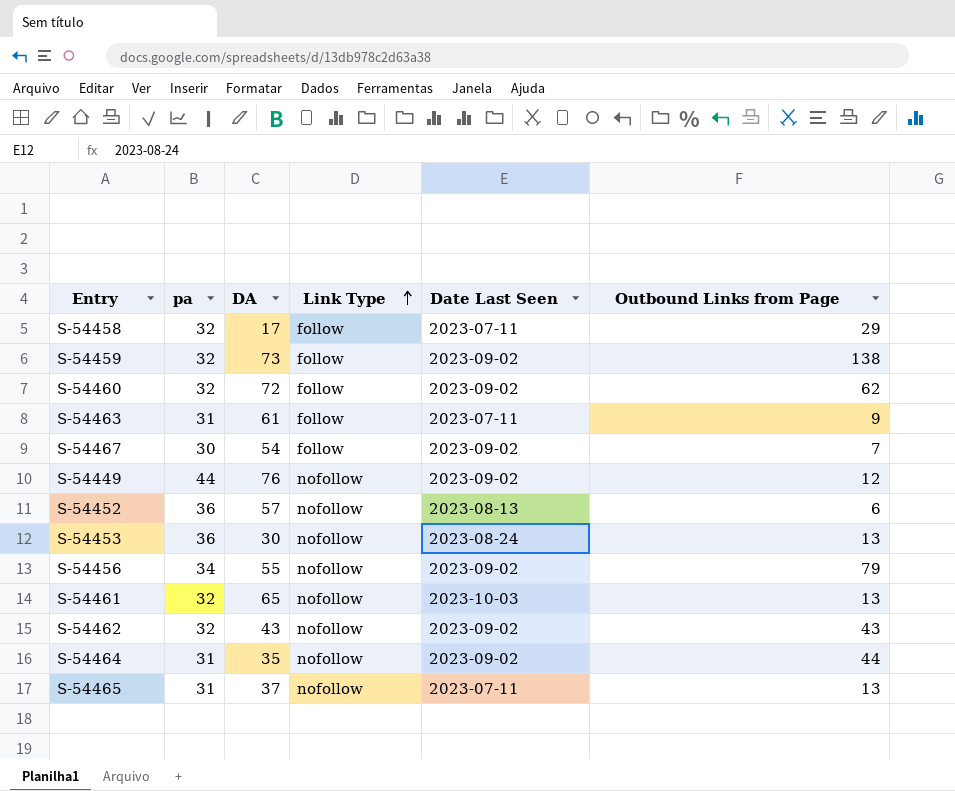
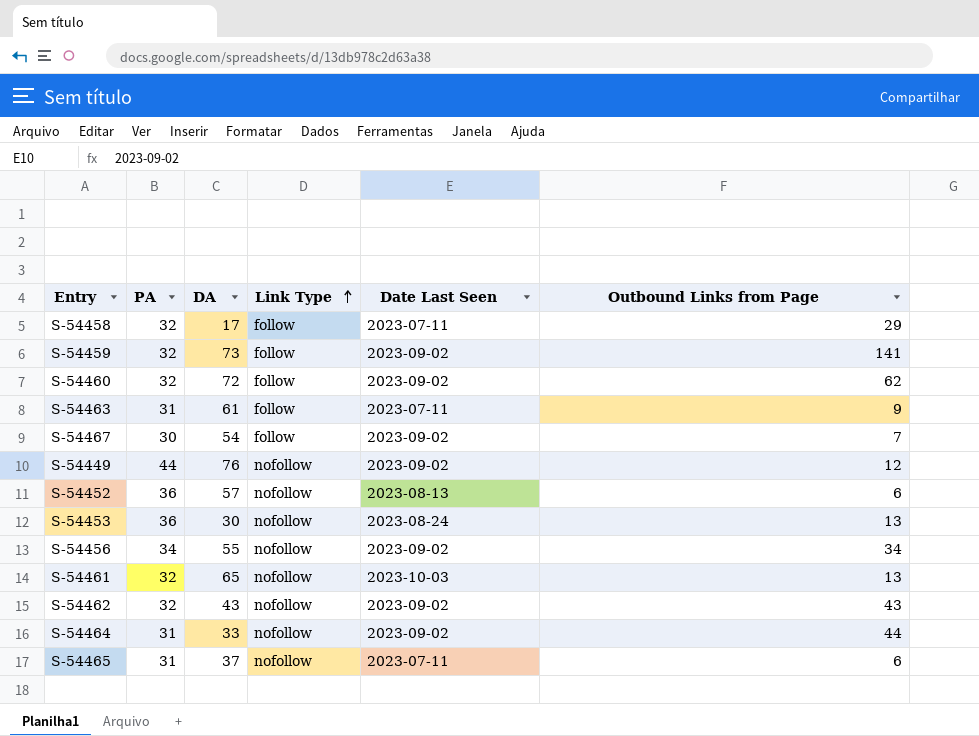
column name: pa -> PA
S-54459 | Outbound Links from Page: 138 -> 141
S-54456 | Outbound Links from Page: 79 -> 34
S-54464 | DA: 35 -> 33
S-54465 | Outbound Links from Page: 13 -> 6

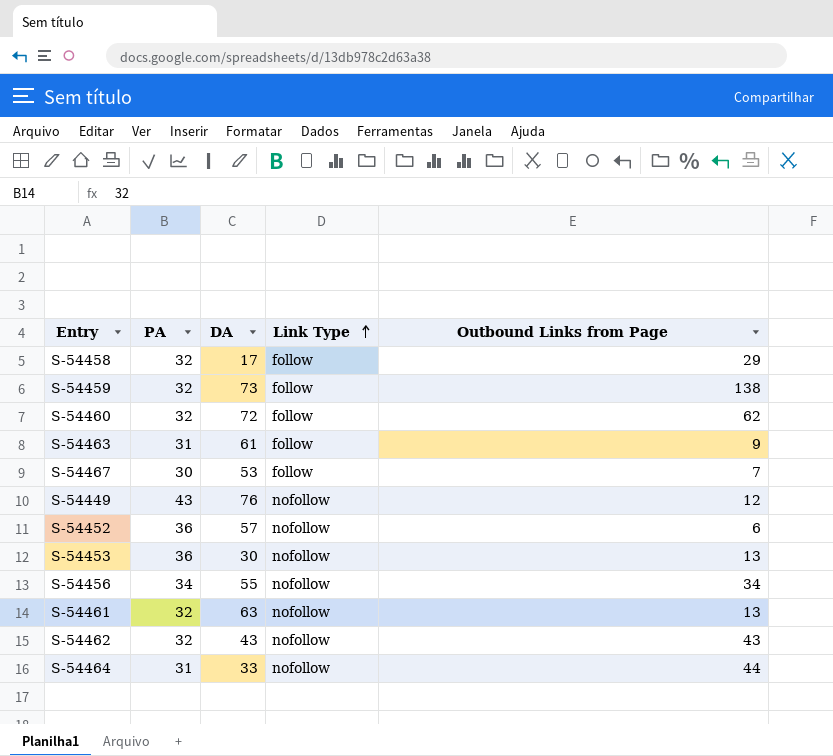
column Date Last Seen | position: 5 -> none
row S-54465: 31 | 37 | nofollow | 2023-07-11 | 6 -> none
S-54459 | Outbound Links from Page: 141 -> 138
S-54467 | DA: 54 -> 53
S-54449 | PA: 44 -> 43
S-54461 | DA: 65 -> 63

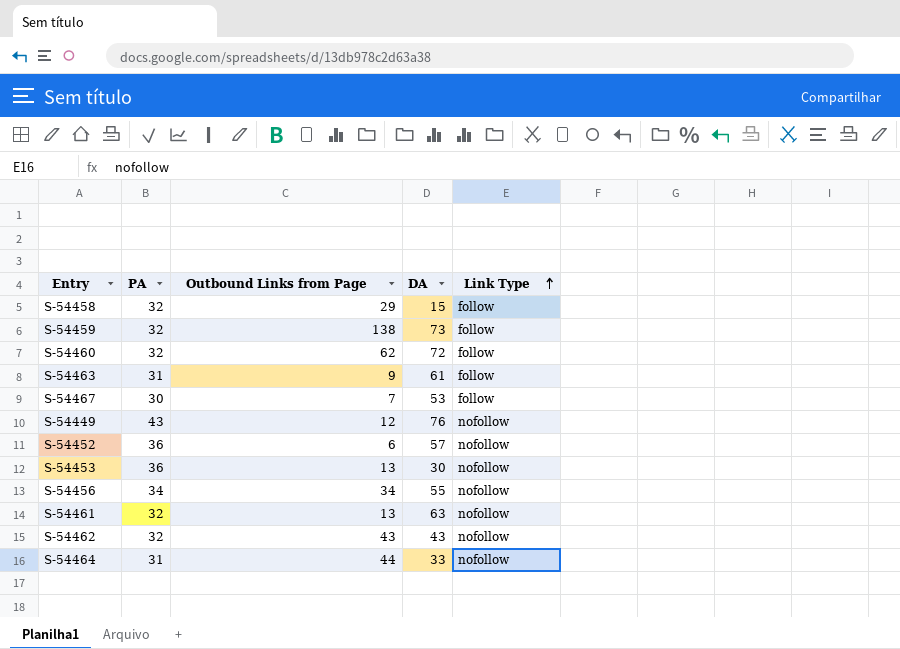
column Outbound Links from Page | position: 5 -> 3
S-54458 | DA: 17 -> 15

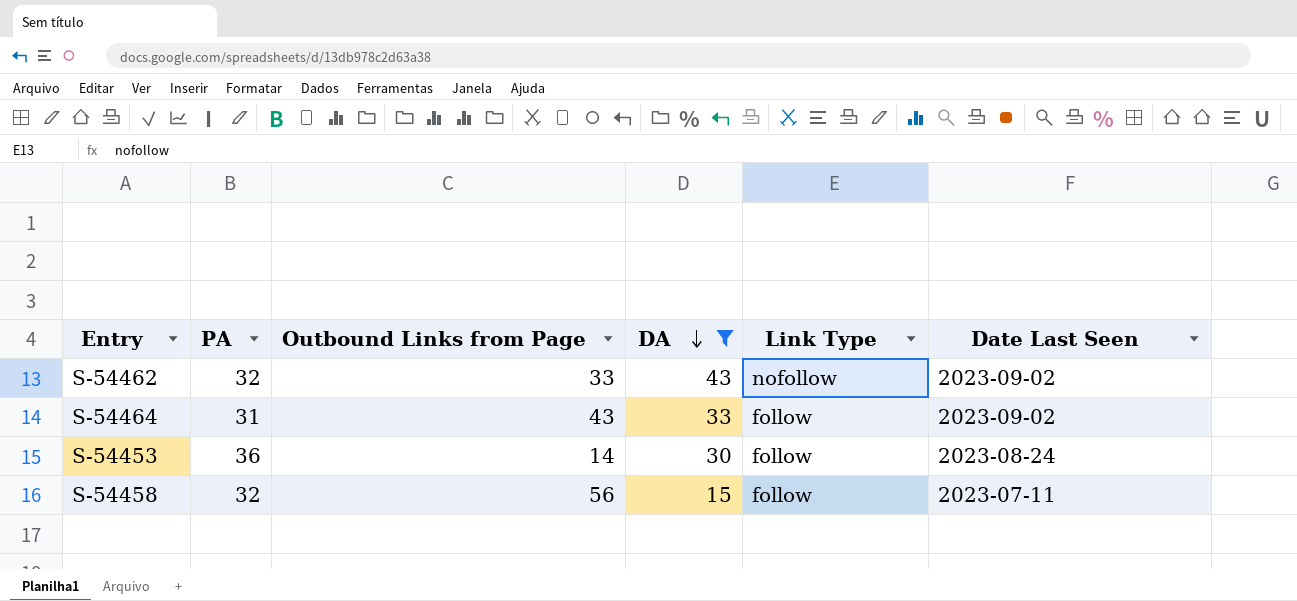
filter: none -> DA <= 43
row order: Link Type ascending -> DA descending
column Date Last Seen | position: none -> 6
S-54462 | Outbound Links from Page: 43 -> 33
S-54464 | Outbound Links from Page: 44 -> 43
S-54464 | Link Type: nofollow -> follow
S-54453 | Outbound Links from Page: 13 -> 14
S-54453 | Link Type: nofollow -> follow
S-54458 | Outbound Links from Page: 29 -> 56

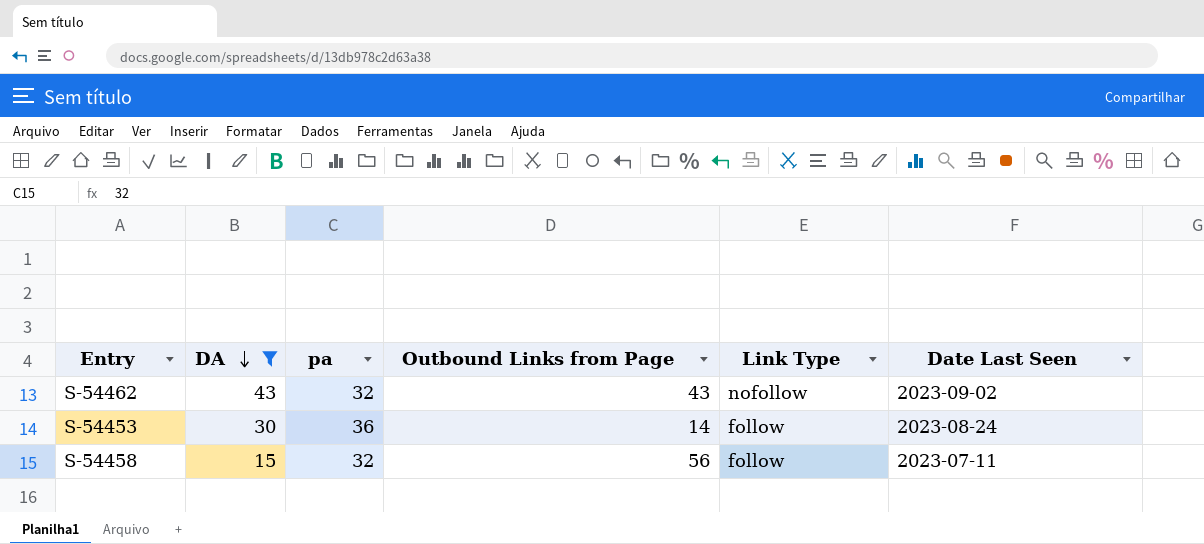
column DA | position: 4 -> 2
column name: PA -> pa
row S-54464: 31 | 43 | 33 | follow | 2023-09-02 -> none
S-54462 | Outbound Links from Page: 33 -> 43

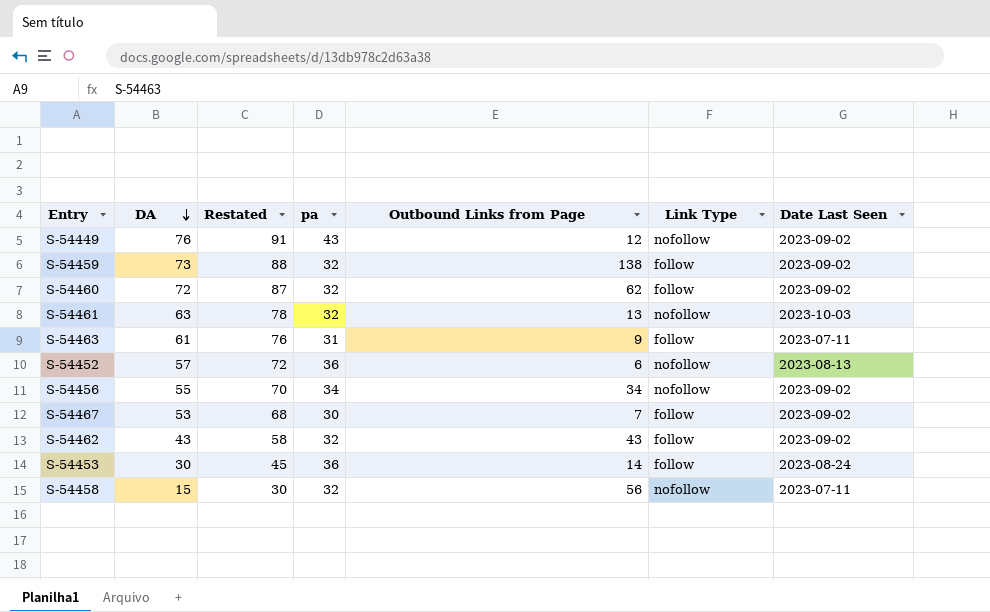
filter: DA <= 43 -> none
column Restated | formula: none -> [DA] + 15
S-54462 | Link Type: nofollow -> follow
S-54458 | Link Type: follow -> nofollow

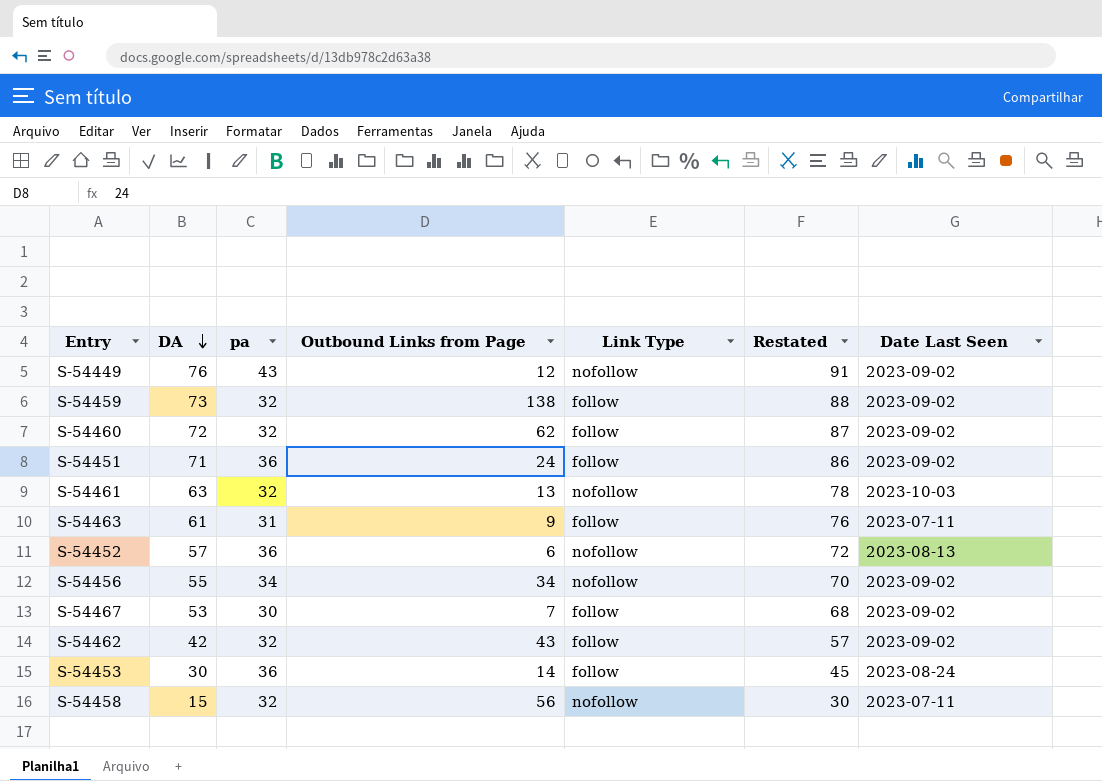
column Restated | position: 3 -> 6
row S-54451: none -> 71 | 36 | 24 | follow | 86 | 2023-09-02
S-54462 | DA: 43 -> 42
S-54462 | Restated: 58 -> 57

